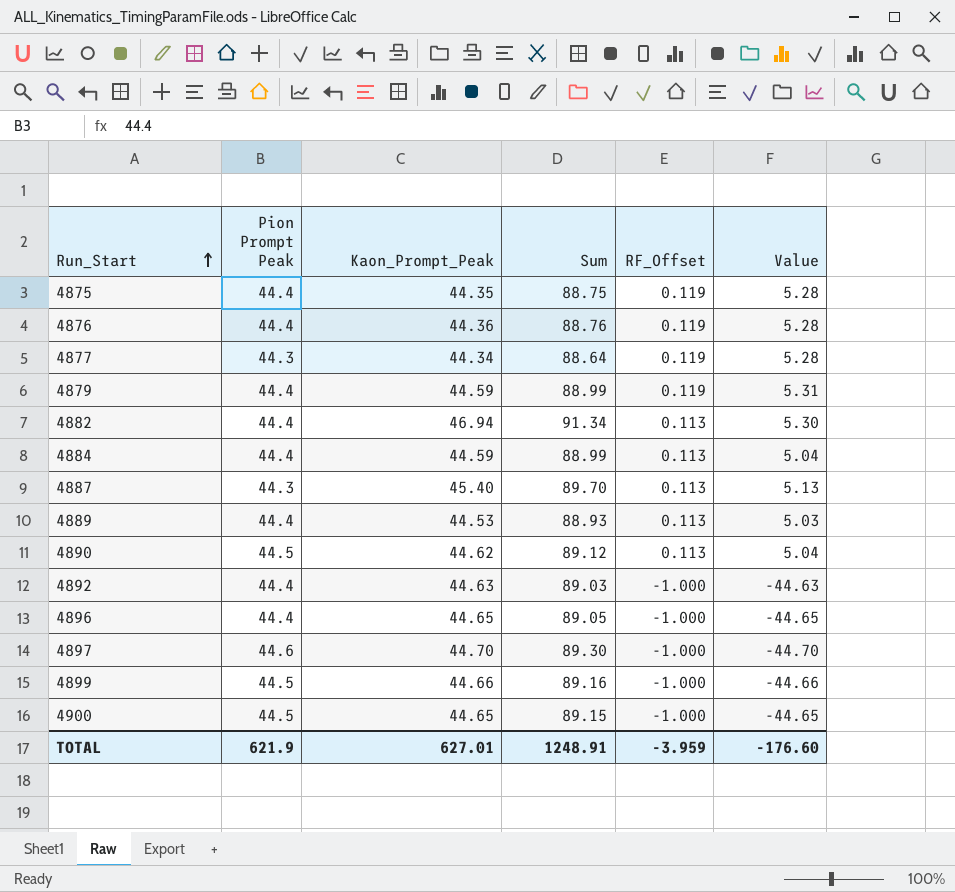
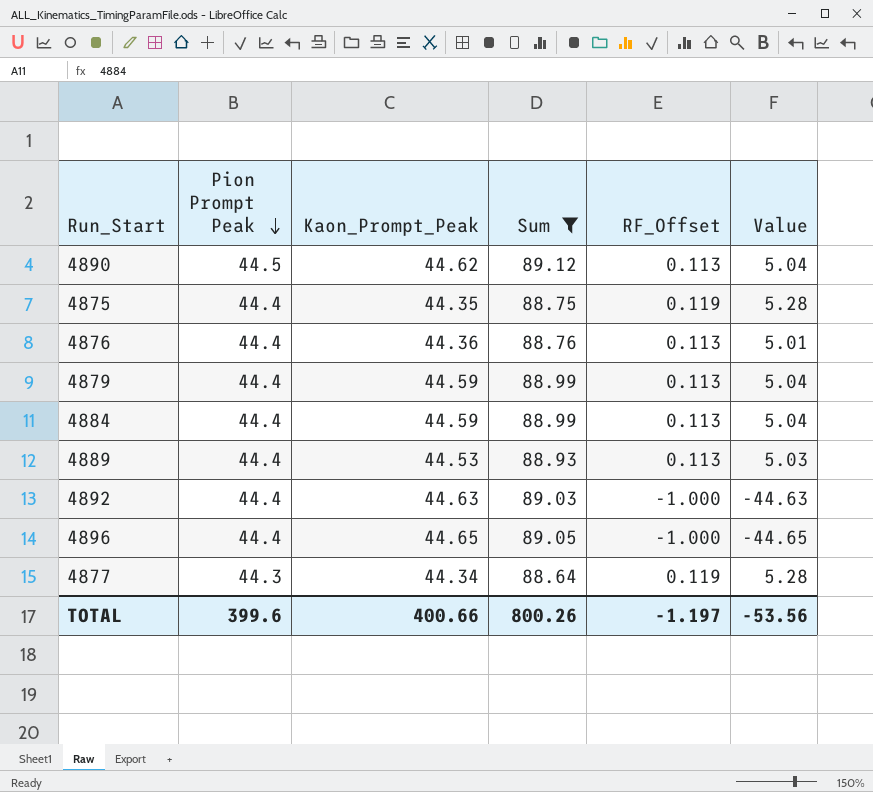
filter: none -> Sum <= 89.12
row order: Run_Start ascending -> Pion Prompt Peak descending
4876 | RF_Offset: 0.119 -> 0.113
4876 | Value: 5.28 -> 5.01
4879 | RF_Offset: 0.119 -> 0.113
4879 | Value: 5.31 -> 5.04
TOTAL | Pion Prompt Peak: 621.9 -> 399.6
TOTAL | Kaon_Prompt_Peak: 627.01 -> 400.66
TOTAL | Sum: 1248.91 -> 800.26
TOTAL | RF_Offset: -3.959 -> -1.197
TOTAL | Value: -176.60 -> -53.56

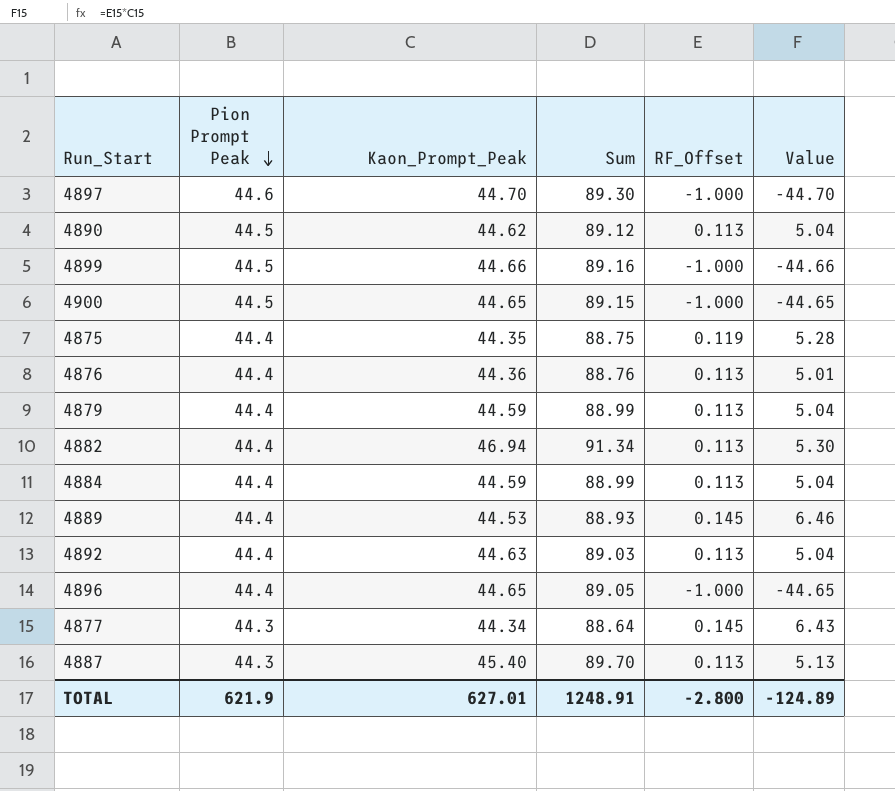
filter: Sum <= 89.12 -> none
4889 | RF_Offset: 0.113 -> 0.145
4889 | Value: 5.03 -> 6.46
4892 | RF_Offset: -1.000 -> 0.113
4892 | Value: -44.63 -> 5.04
4877 | RF_Offset: 0.119 -> 0.145
4877 | Value: 5.28 -> 6.43
TOTAL | Pion Prompt Peak: 399.6 -> 621.9
TOTAL | Kaon_Prompt_Peak: 400.66 -> 627.01
TOTAL | Sum: 800.26 -> 1248.91
TOTAL | RF_Offset: -1.197 -> -2.800
TOTAL | Value: -53.56 -> -124.89

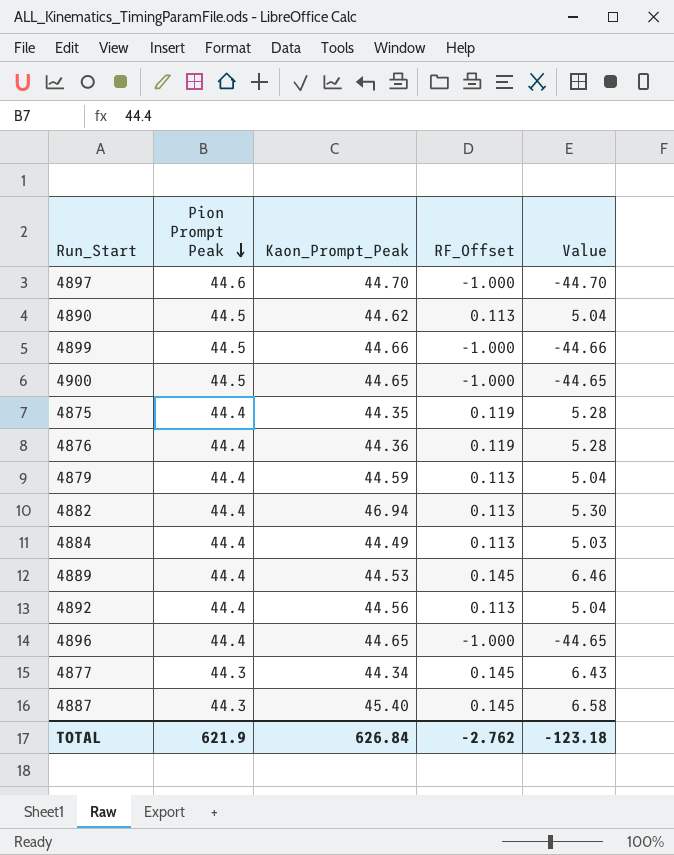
column Sum | formula: [Pion Prompt Peak] + [Kaon_Prompt_Peak] -> none
4876 | RF_Offset: 0.113 -> 0.119
4876 | Value: 5.01 -> 5.28
4884 | Kaon_Prompt_Peak: 44.59 -> 44.49
4884 | Value: 5.04 -> 5.03
4892 | Kaon_Prompt_Peak: 44.63 -> 44.56
4887 | RF_Offset: 0.113 -> 0.145
4887 | Value: 5.13 -> 6.58
TOTAL | Kaon_Prompt_Peak: 627.01 -> 626.84
TOTAL | RF_Offset: -2.800 -> -2.762
TOTAL | Value: -124.89 -> -123.18

